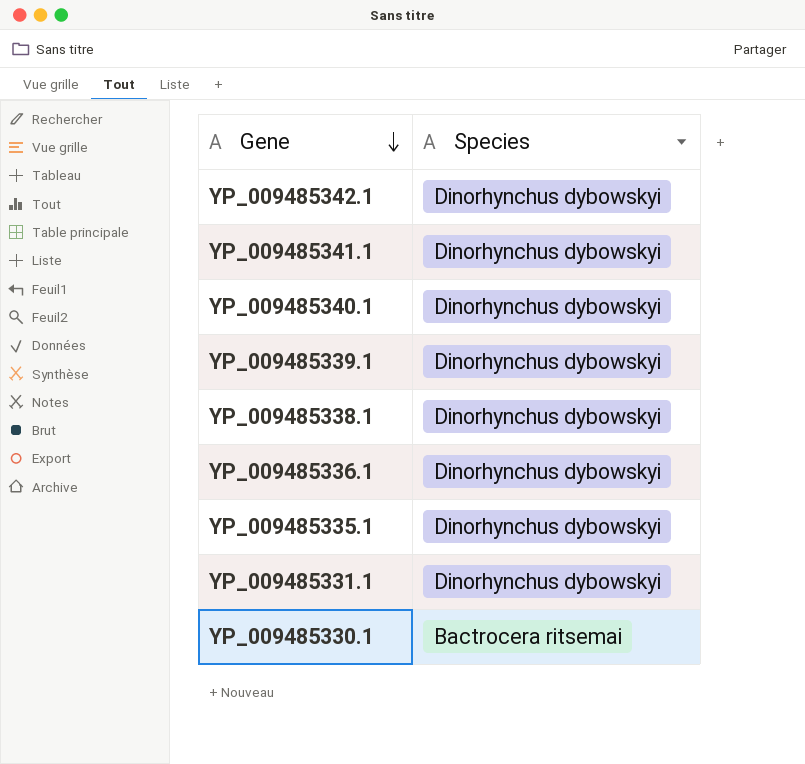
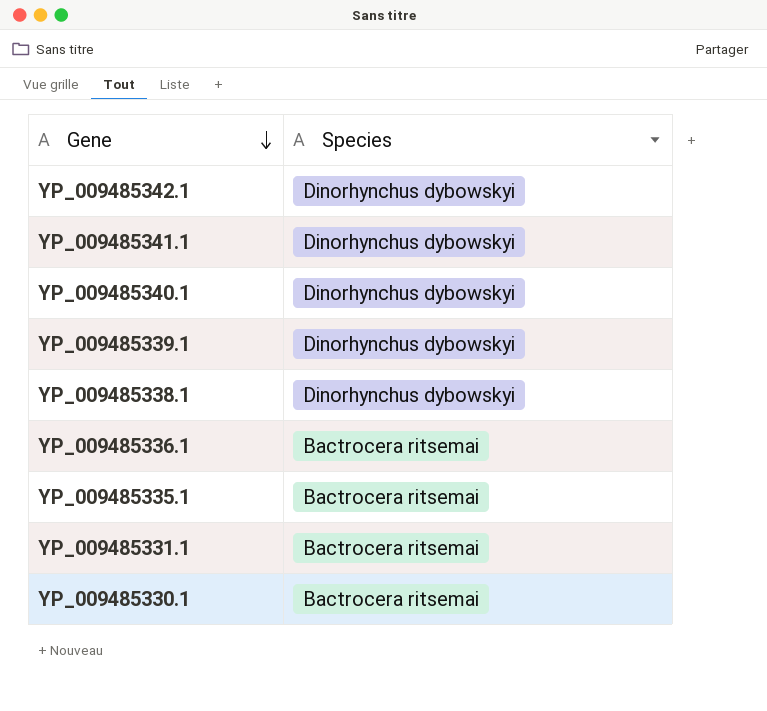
YP_009485336.1 | Species: Dinorhynchus dybowskyi -> Bactrocera ritsemai
YP_009485335.1 | Species: Dinorhynchus dybowskyi -> Bactrocera ritsemai
YP_009485331.1 | Species: Dinorhynchus dybowskyi -> Bactrocera ritsemai

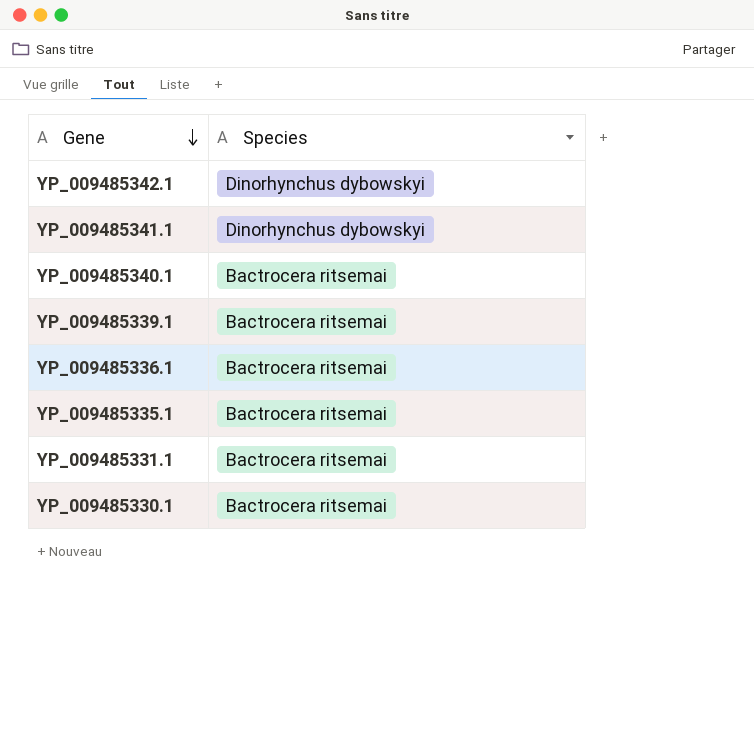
row YP_009485338.1: Dinorhynchus dybowskyi -> none
YP_009485340.1 | Species: Dinorhynchus dybowskyi -> Bactrocera ritsemai
YP_009485339.1 | Species: Dinorhynchus dybowskyi -> Bactrocera ritsemai

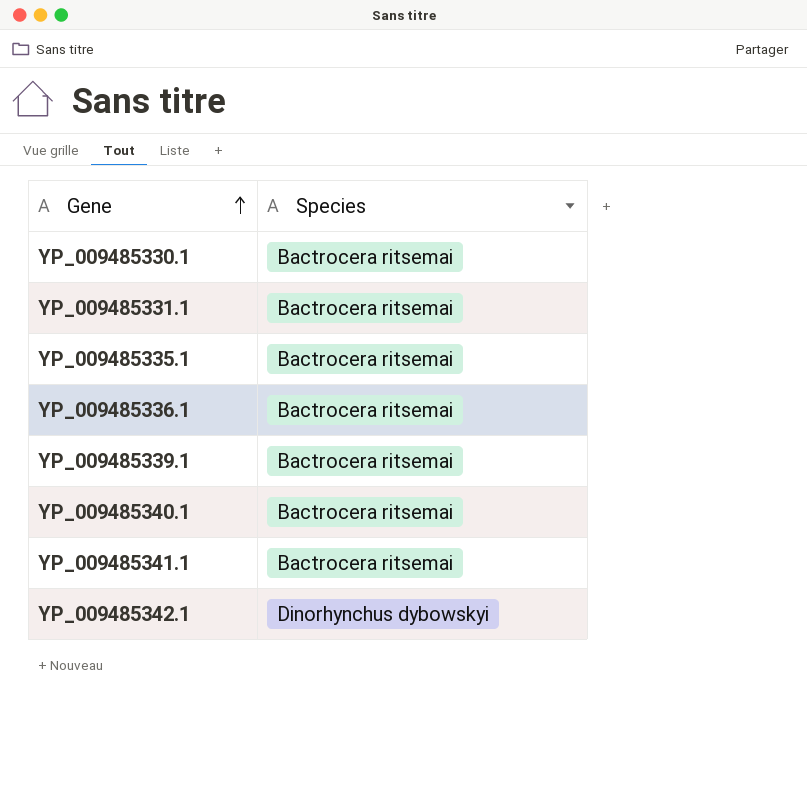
row order: Gene descending -> Gene ascending
YP_009485341.1 | Species: Dinorhynchus dybowskyi -> Bactrocera ritsemai

